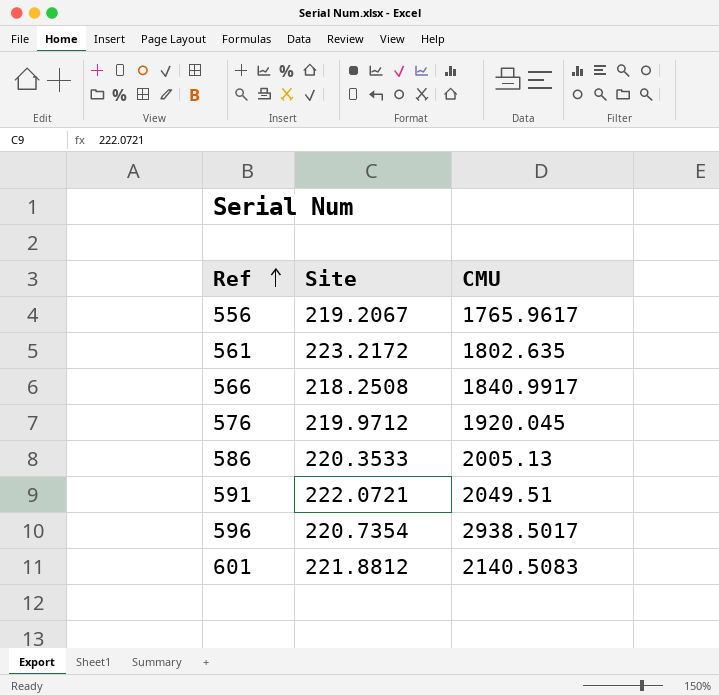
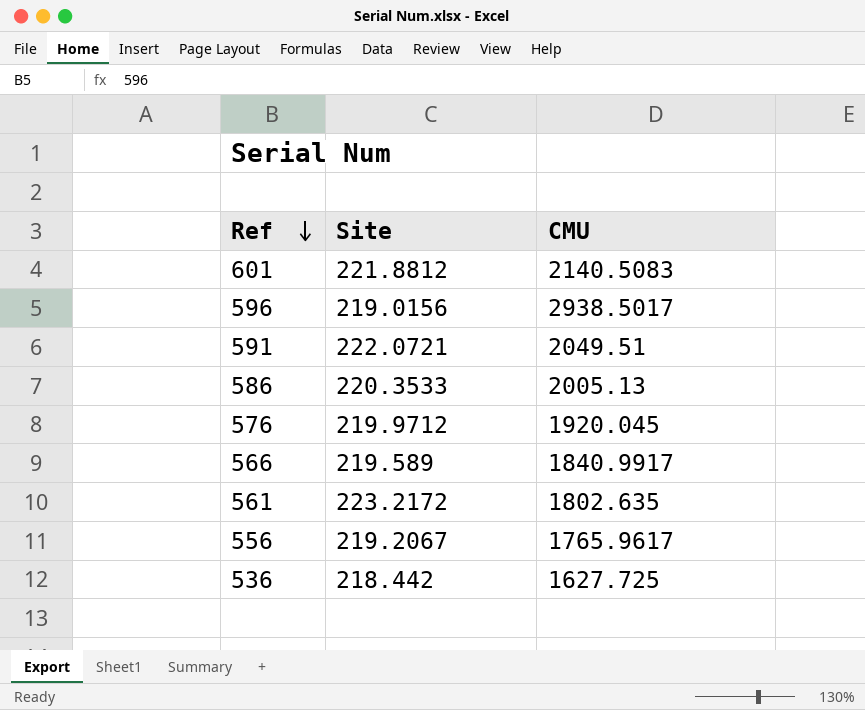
row order: Ref ascending -> Ref descending
596 | Site: 220.7354 -> 219.0156
566 | Site: 218.2508 -> 219.589
row 536: none -> 218.442 | 1627.725

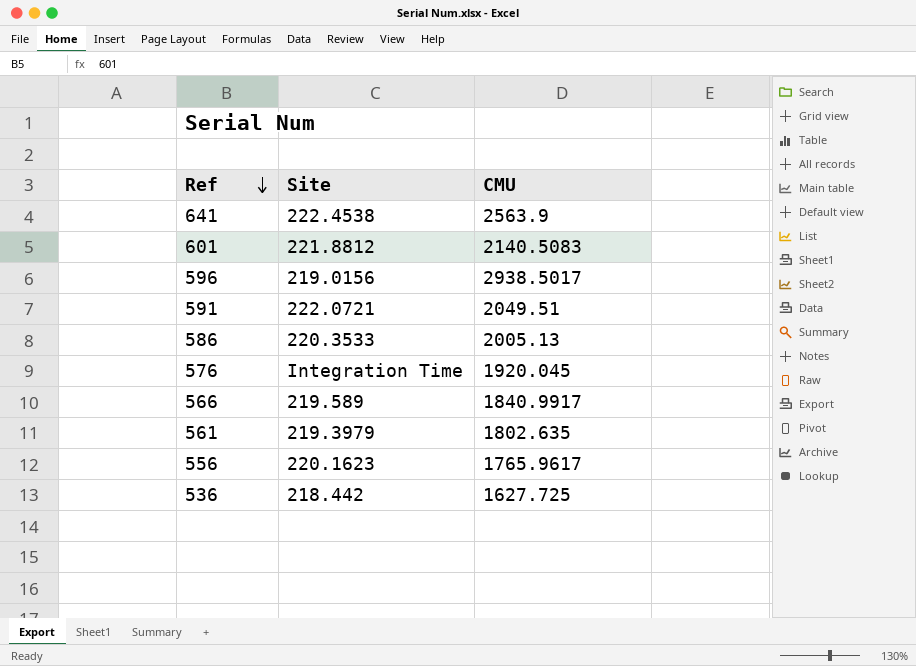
row 641: none -> 222.4538 | 2563.9
576 | Site: 219.9712 -> Integration Time
561 | Site: 223.2172 -> 219.3979
556 | Site: 219.2067 -> 220.1623

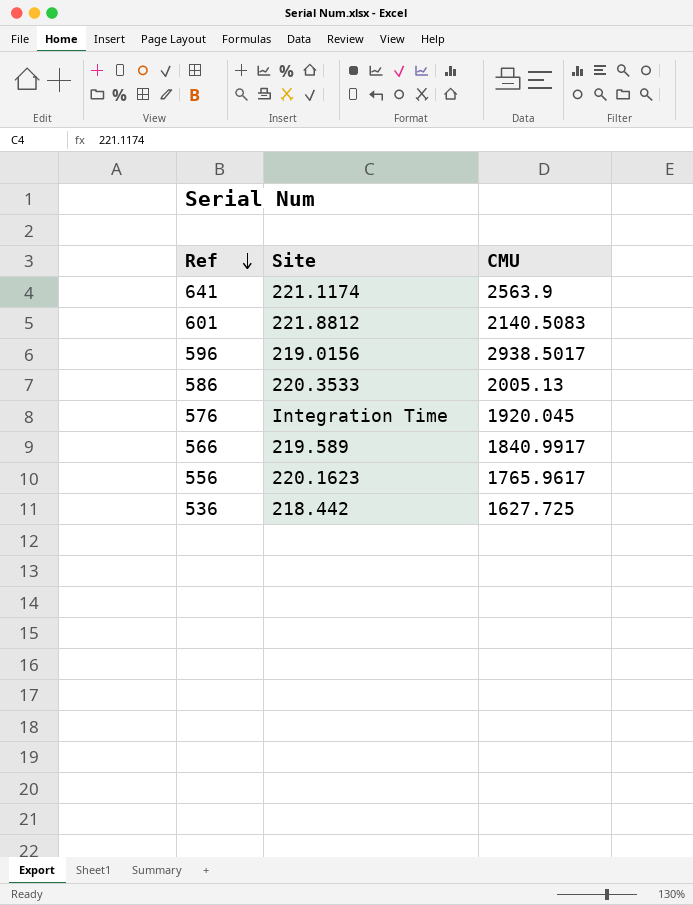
row 591: 222.0721 | 2049.51 -> none
row 561: 219.3979 | 1802.635 -> none
641 | Site: 222.4538 -> 221.1174

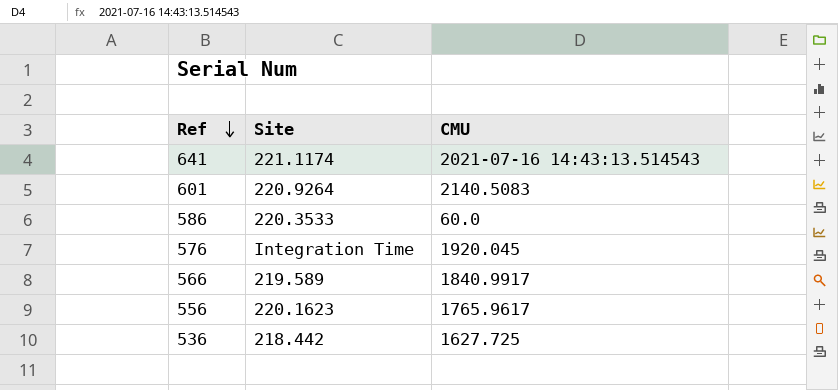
row 596: 219.0156 | 2938.5017 -> none
641 | CMU: 2563.9 -> 2021-07-16 14:43:13.514543
601 | Site: 221.8812 -> 220.9264
586 | CMU: 2005.13 -> 60.0

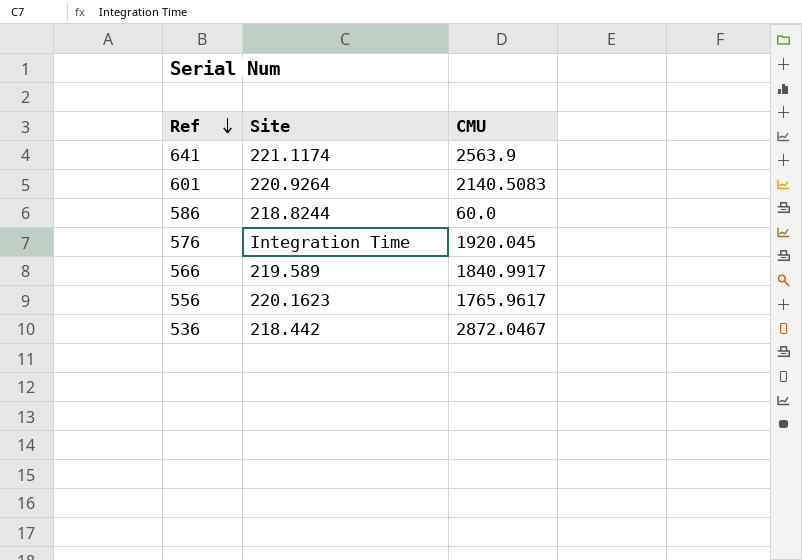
641 | CMU: 2021-07-16 14:43:13.514543 -> 2563.9
586 | Site: 220.3533 -> 218.8244
536 | CMU: 1627.725 -> 2872.0467

